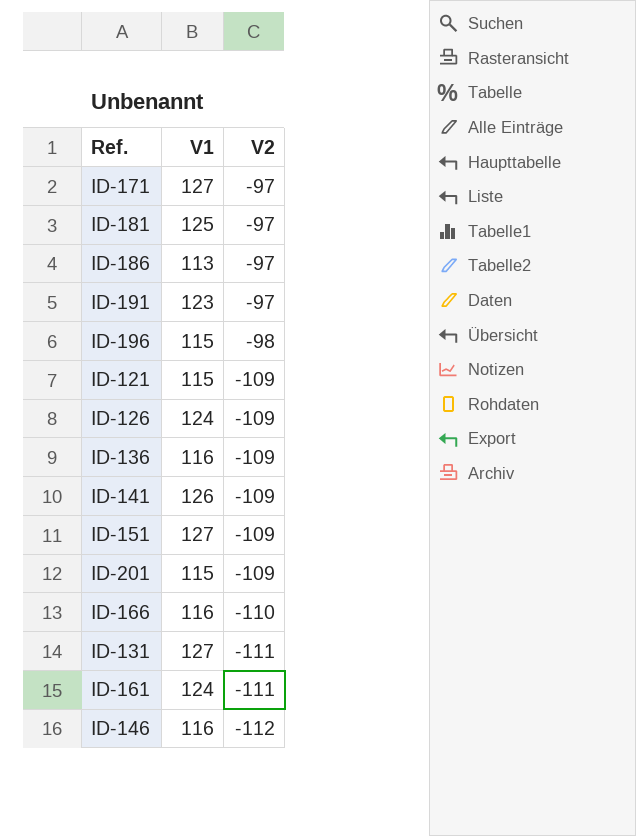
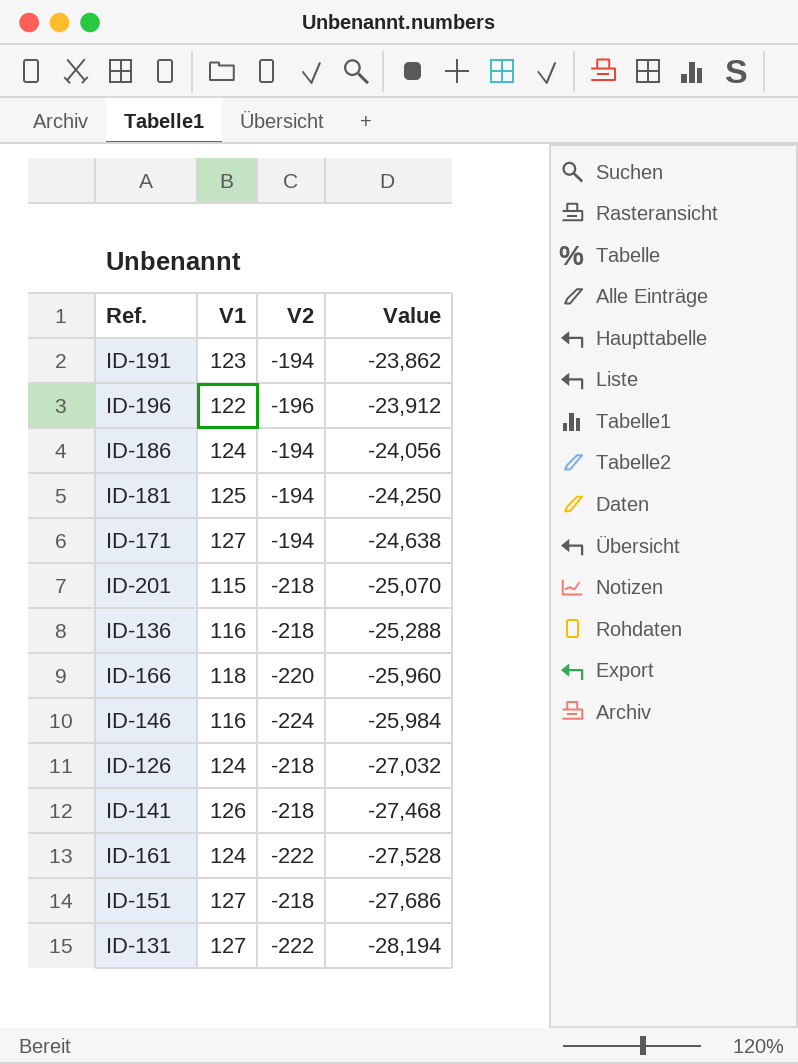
row order: V2 descending -> Value descending
column Value | formula: none -> [V1] * [V2]
row ID-121: 115 | -109 -> none
ID-191 | V2: -97 -> -194
ID-196 | V1: 115 -> 122
ID-196 | V2: -98 -> -196
ID-186 | V1: 113 -> 124
ID-186 | V2: -97 -> -194
ID-181 | V2: -97 -> -194
ID-171 | V2: -97 -> -194
ID-201 | V2: -109 -> -218
ID-136 | V2: -109 -> -218
ID-166 | V1: 116 -> 118
ID-166 | V2: -110 -> -220
ID-146 | V2: -112 -> -224
ID-126 | V2: -109 -> -218
ID-141 | V2: -109 -> -218
ID-161 | V2: -111 -> -222
ID-151 | V2: -109 -> -218
ID-131 | V2: -111 -> -222

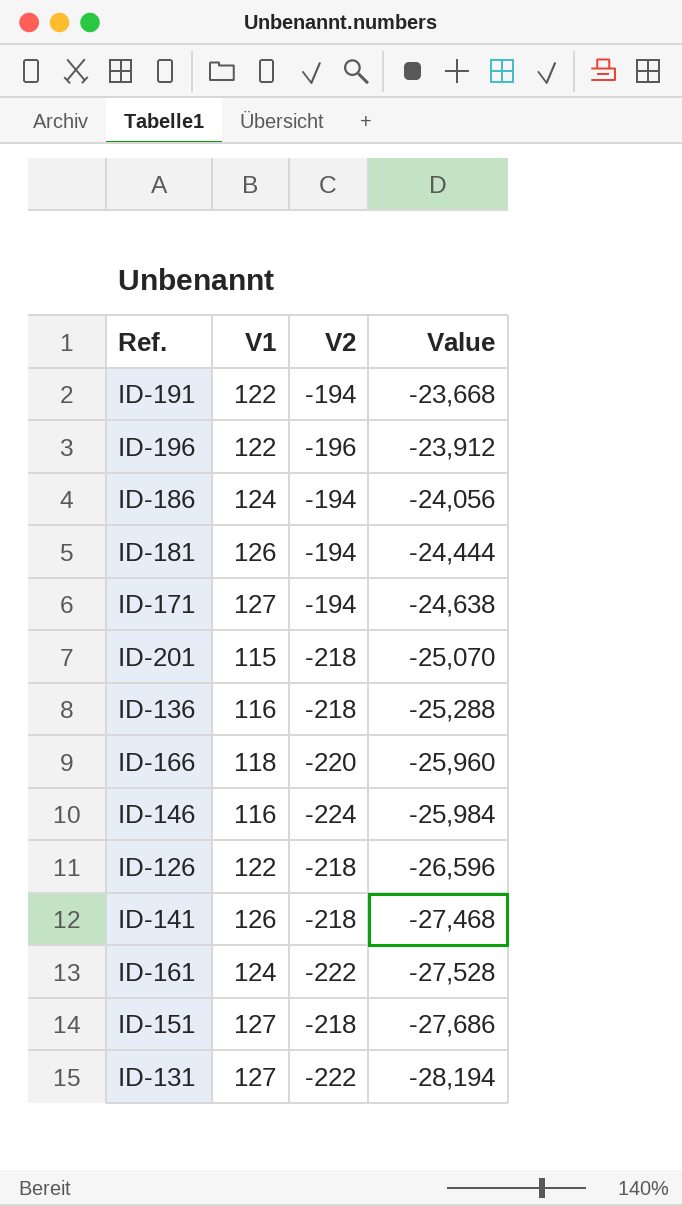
ID-191 | V1: 123 -> 122
ID-191 | Value: -23,862 -> -23,668
ID-181 | V1: 125 -> 126
ID-181 | Value: -24,250 -> -24,444
ID-126 | V1: 124 -> 122
ID-126 | Value: -27,032 -> -26,596

